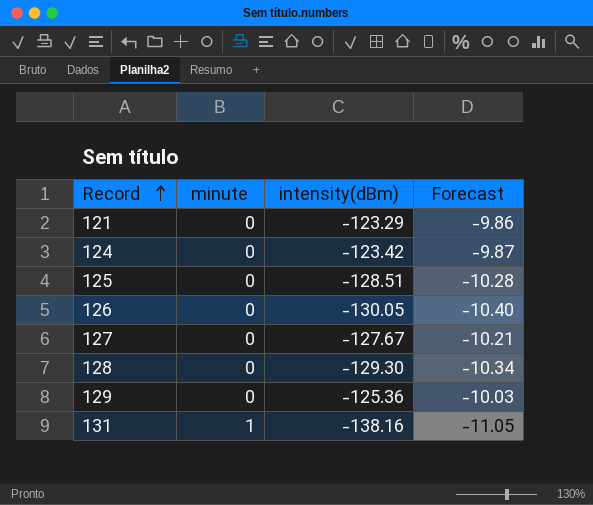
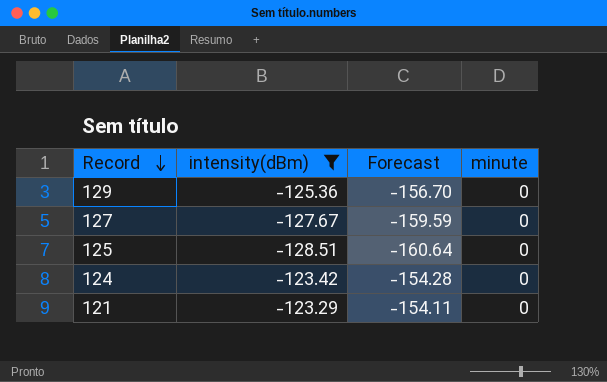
filter: none -> intensity(dBm) >= -128.51
row order: Record ascending -> Record descending
column Forecast | formula: [intensity(dBm)] * 0.08 -> [intensity(dBm)] * 1.25
column minute | position: 2 -> 4

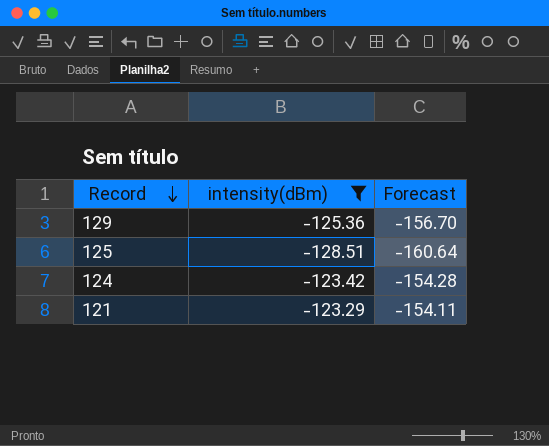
column minute | position: 4 -> none
row 127: -127.67 | -159.59 | 0 -> none

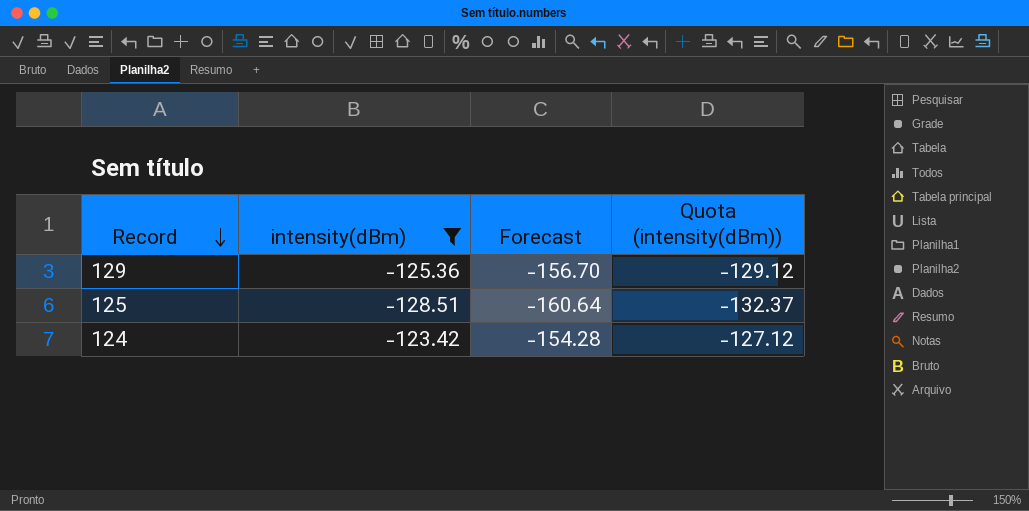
column Quota (intensity(dBm)) | formula: none -> [intensity(dBm)] * 1.03
row 121: -123.29 | -154.11 -> none

